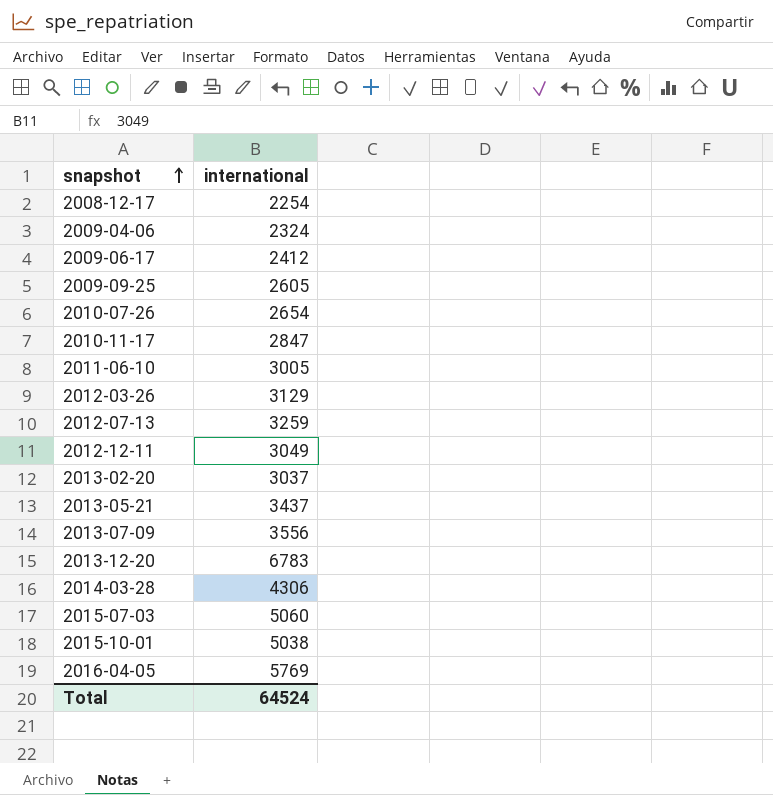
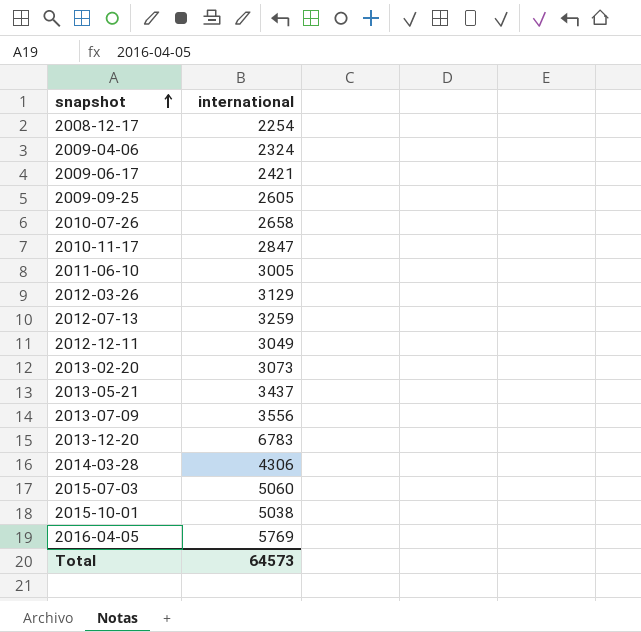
2009-06-17 | international: 2412 -> 2421
2010-07-26 | international: 2654 -> 2658
2013-02-20 | international: 3037 -> 3073
Total | international: 64524 -> 64573

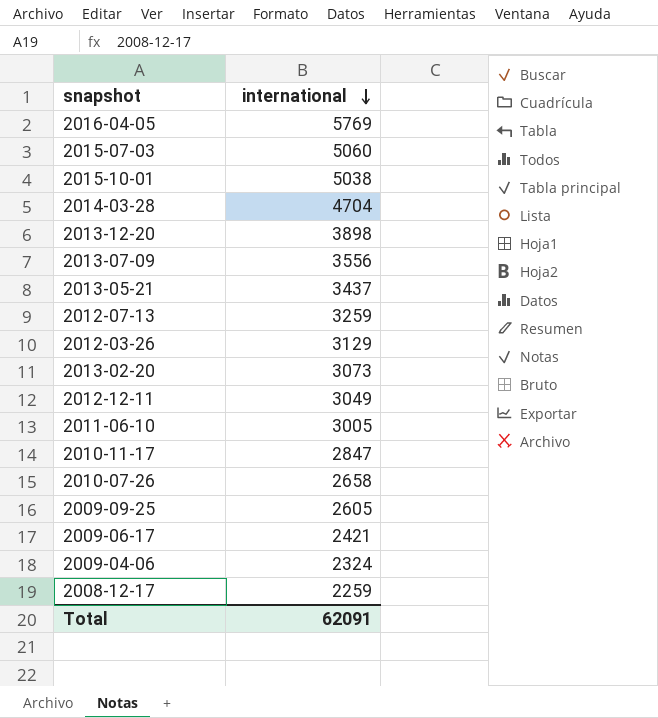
row order: snapshot ascending -> international descending
2014-03-28 | international: 4306 -> 4704
2013-12-20 | international: 6783 -> 3898
2008-12-17 | international: 2254 -> 2259
Total | international: 64573 -> 62091

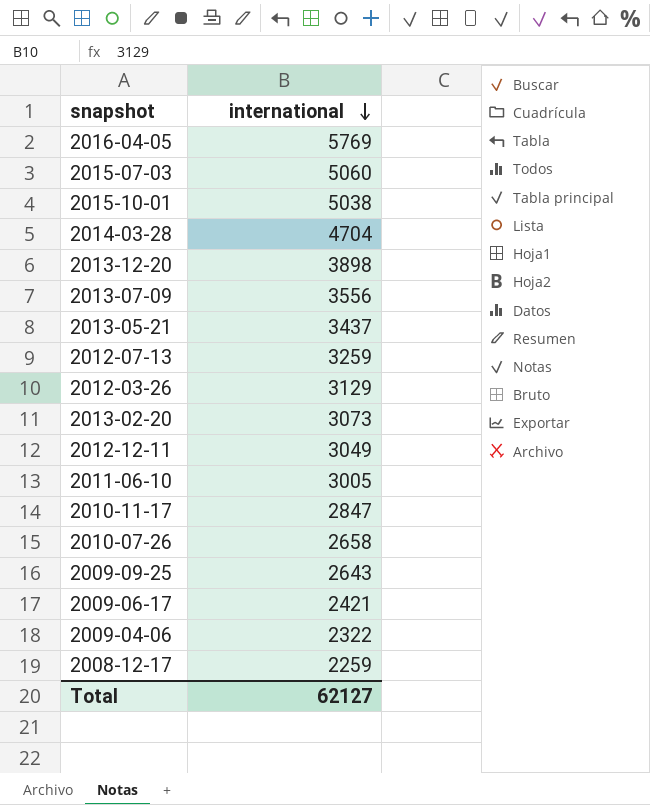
2009-09-25 | international: 2605 -> 2643
2009-04-06 | international: 2324 -> 2322
Total | international: 62091 -> 62127

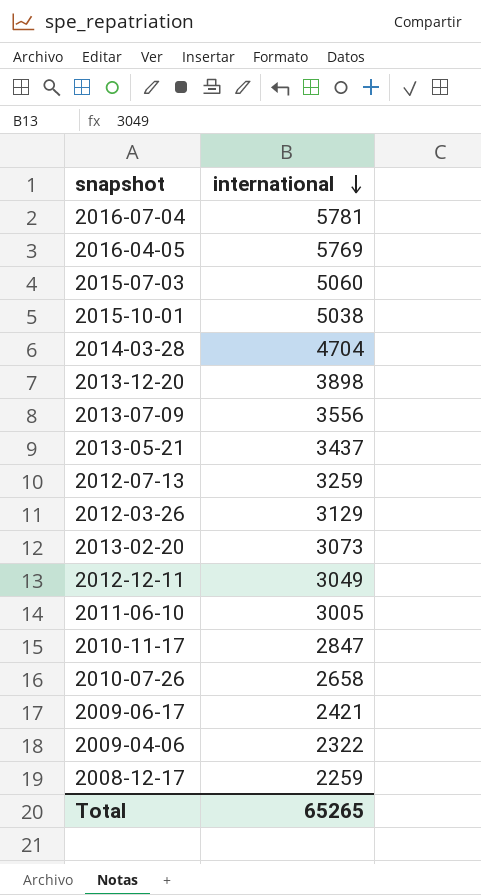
row 2009-09-25: 2643 -> none
row 2016-07-04: none -> 5781
Total | international: 62127 -> 65265

